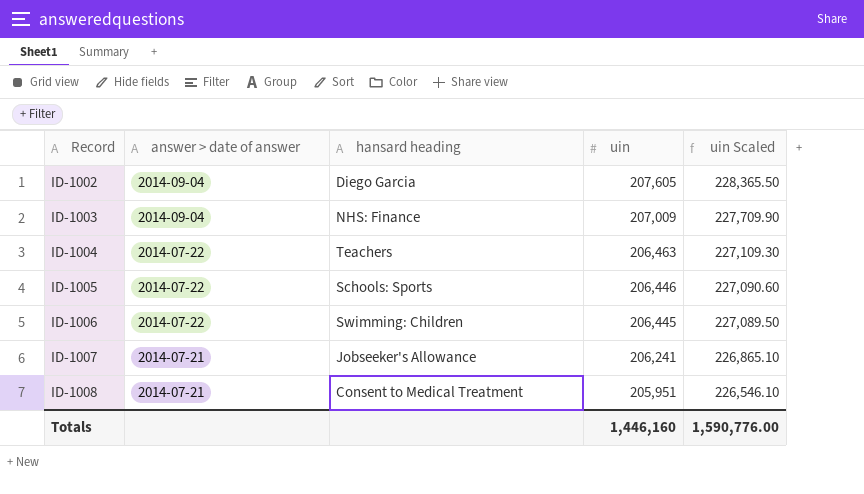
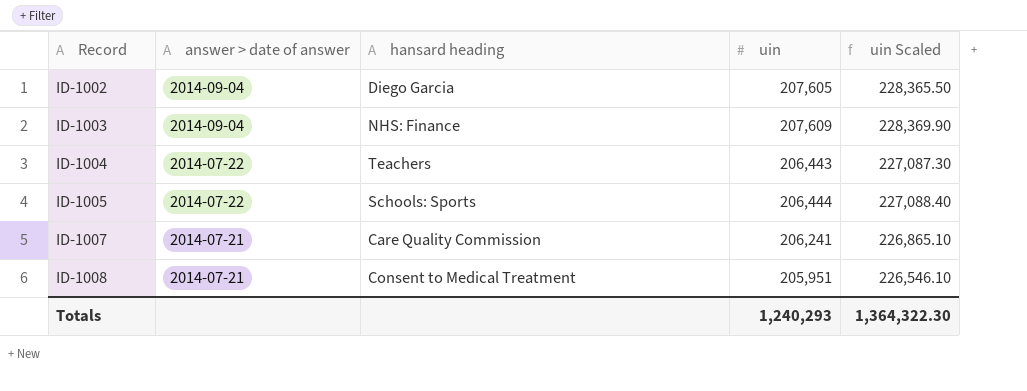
row ID-1006: 2014-07-22 | Swimming: Children | 206,445 | 227,089.50 -> none
ID-1003 | uin: 207,009 -> 207,609
ID-1003 | uin Scaled: 227,709.90 -> 228,369.90
ID-1004 | uin: 206,463 -> 206,443
ID-1004 | uin Scaled: 227,109.30 -> 227,087.30
ID-1005 | uin: 206,446 -> 206,444
ID-1005 | uin Scaled: 227,090.60 -> 227,088.40
ID-1007 | hansard heading: Jobseeker's Allowance -> Care Quality Commission
Totals | uin: 1,446,160 -> 1,240,293
Totals | uin Scaled: 1,590,776.00 -> 1,364,322.30

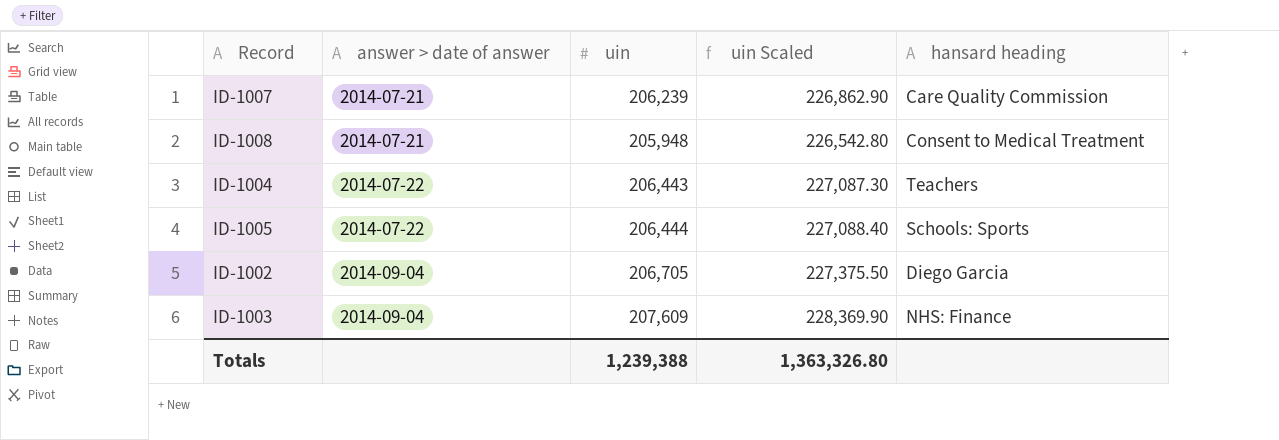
row order: Record ascending -> answer > date of answer ascending
column hansard heading | position: 3 -> 5
ID-1007 | uin: 206,241 -> 206,239
ID-1007 | uin Scaled: 226,865.10 -> 226,862.90
ID-1008 | uin: 205,951 -> 205,948
ID-1008 | uin Scaled: 226,546.10 -> 226,542.80
ID-1002 | uin: 207,605 -> 206,705
ID-1002 | uin Scaled: 228,365.50 -> 227,375.50
Totals | uin: 1,240,293 -> 1,239,388
Totals | uin Scaled: 1,364,322.30 -> 1,363,326.80

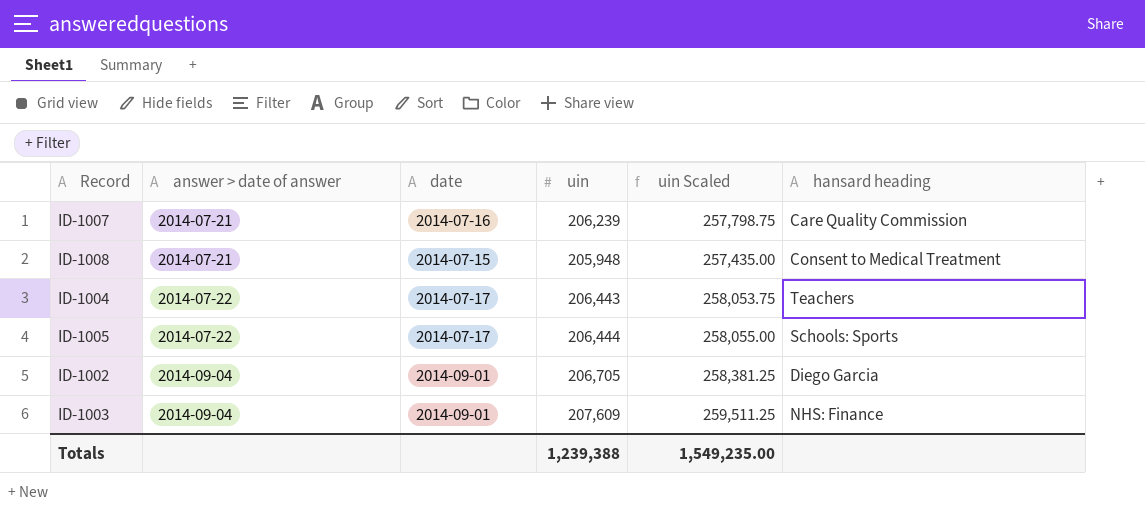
column date | position: none -> 3
column uin Scaled | formula: [uin] * 1.1 -> [uin] * 1.25
Totals | uin Scaled: 1,363,326.80 -> 1,549,235.00

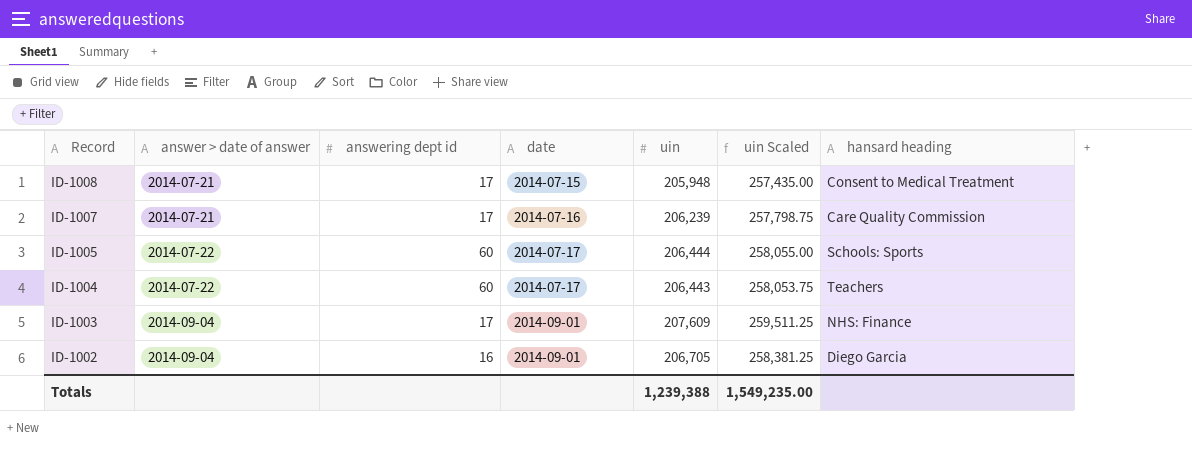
row order: answer > date of answer ascending -> Record descending
column answering dept id | position: none -> 3

